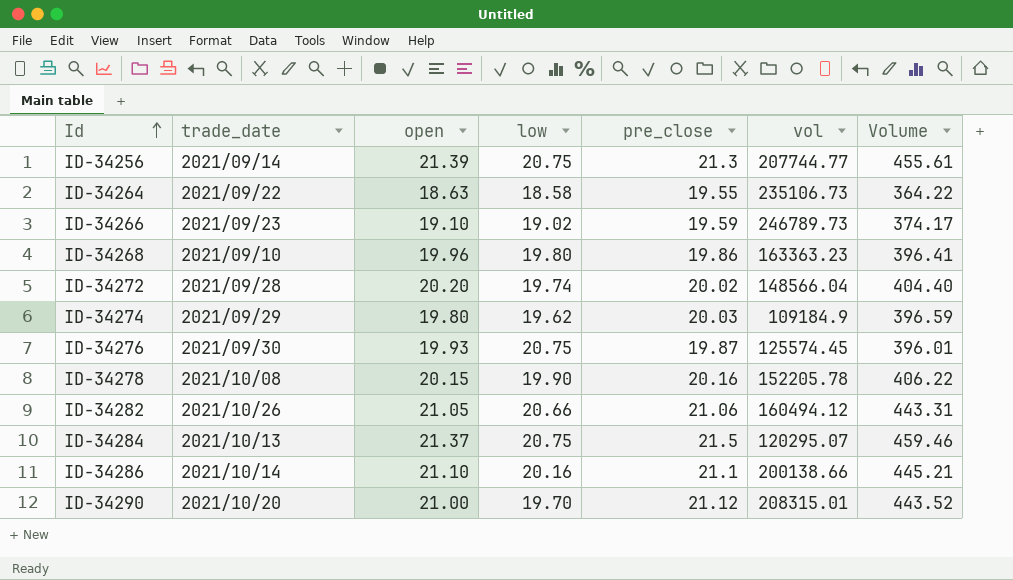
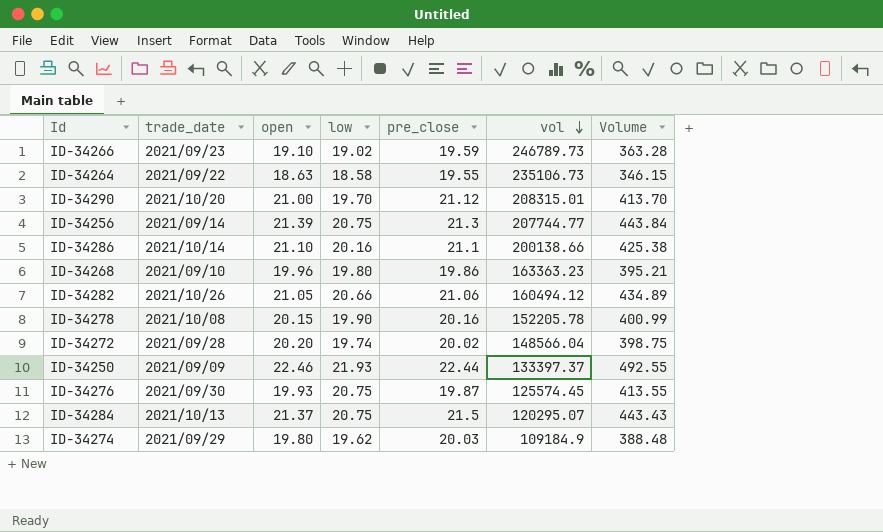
row order: Id ascending -> vol descending
column Volume | formula: [open] * [pre_close] -> [open] * [low]
row ID-34250: none -> 2021/09/09 | 22.46 | 21.93 | 22.44 | 133397.37 | 492.55

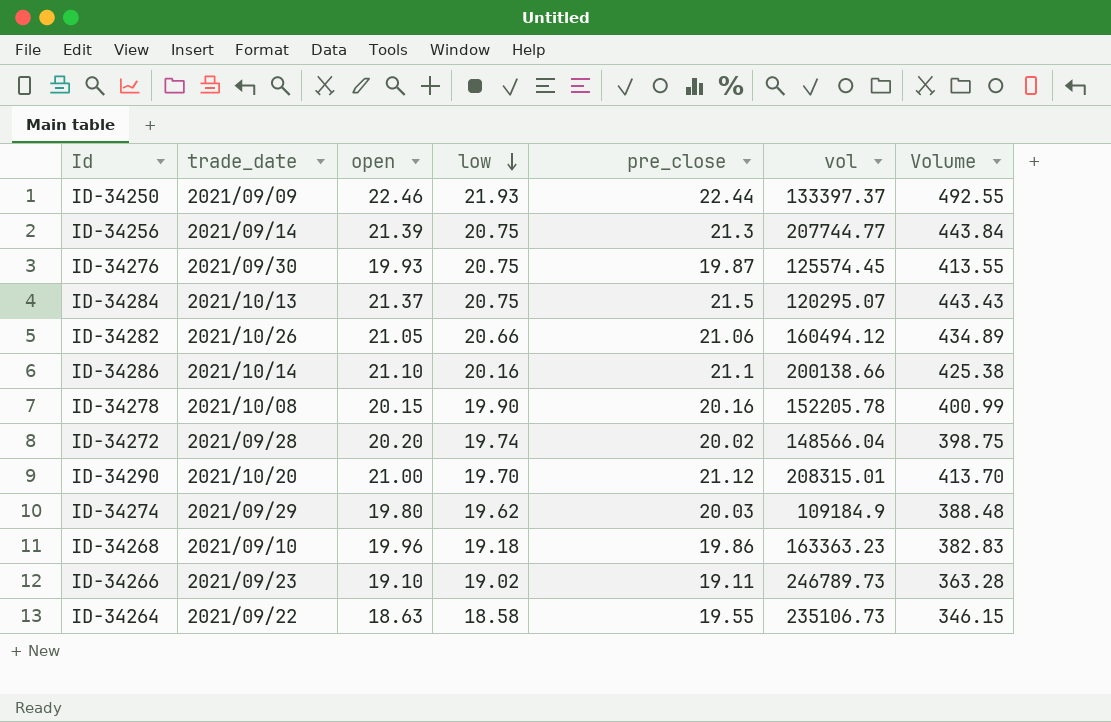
row order: vol descending -> low descending
ID-34268 | low: 19.80 -> 19.18
ID-34268 | Volume: 395.21 -> 382.83
ID-34266 | pre_close: 19.59 -> 19.11

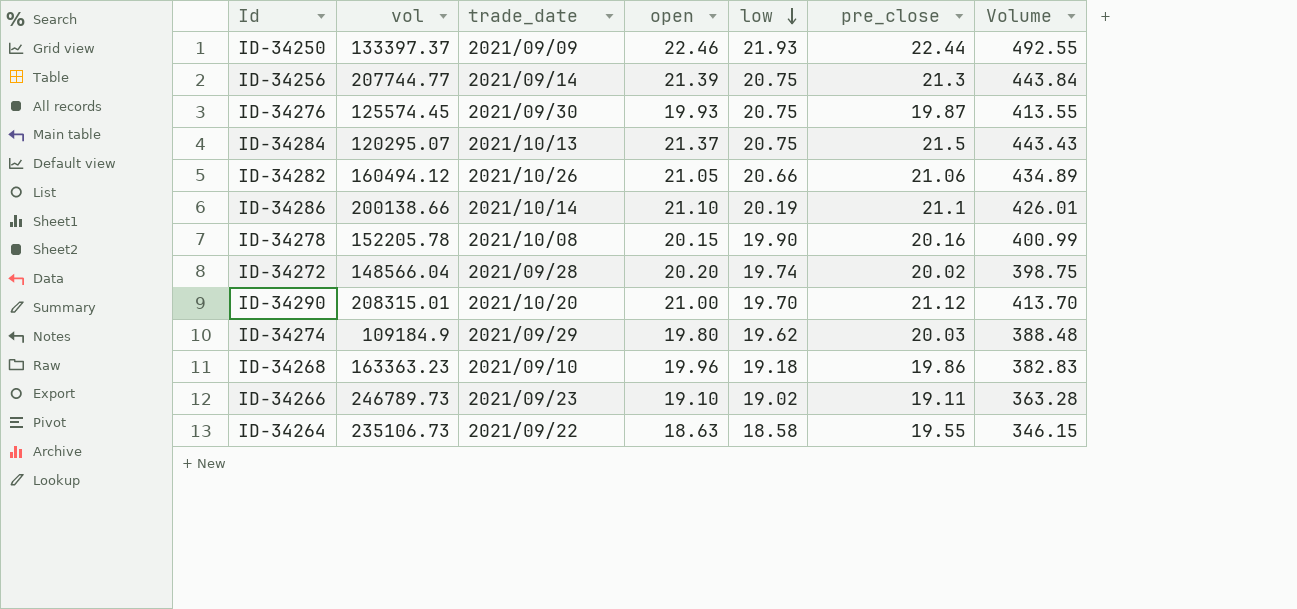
column vol | position: 6 -> 2
ID-34286 | low: 20.16 -> 20.19
ID-34286 | Volume: 425.38 -> 426.01

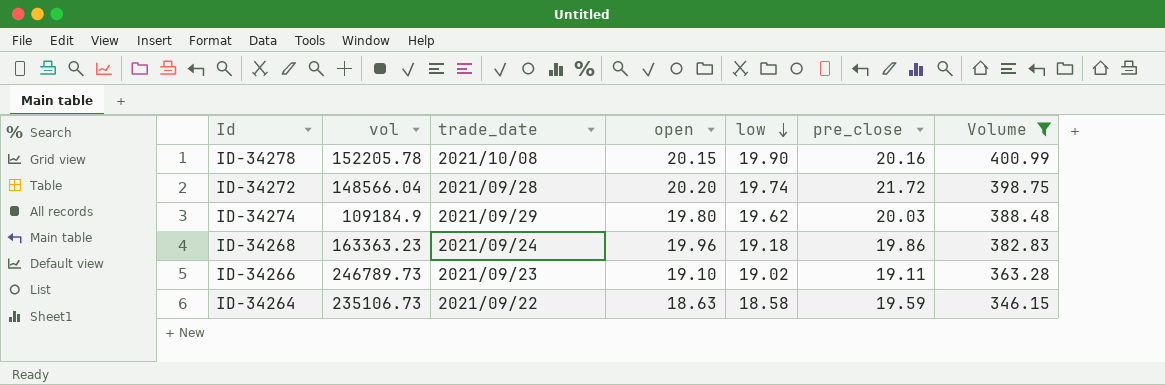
filter: none -> Volume <= 400.99
ID-34272 | pre_close: 20.02 -> 21.72
ID-34268 | trade_date: 2021/09/10 -> 2021/09/24
ID-34264 | pre_close: 19.55 -> 19.59

